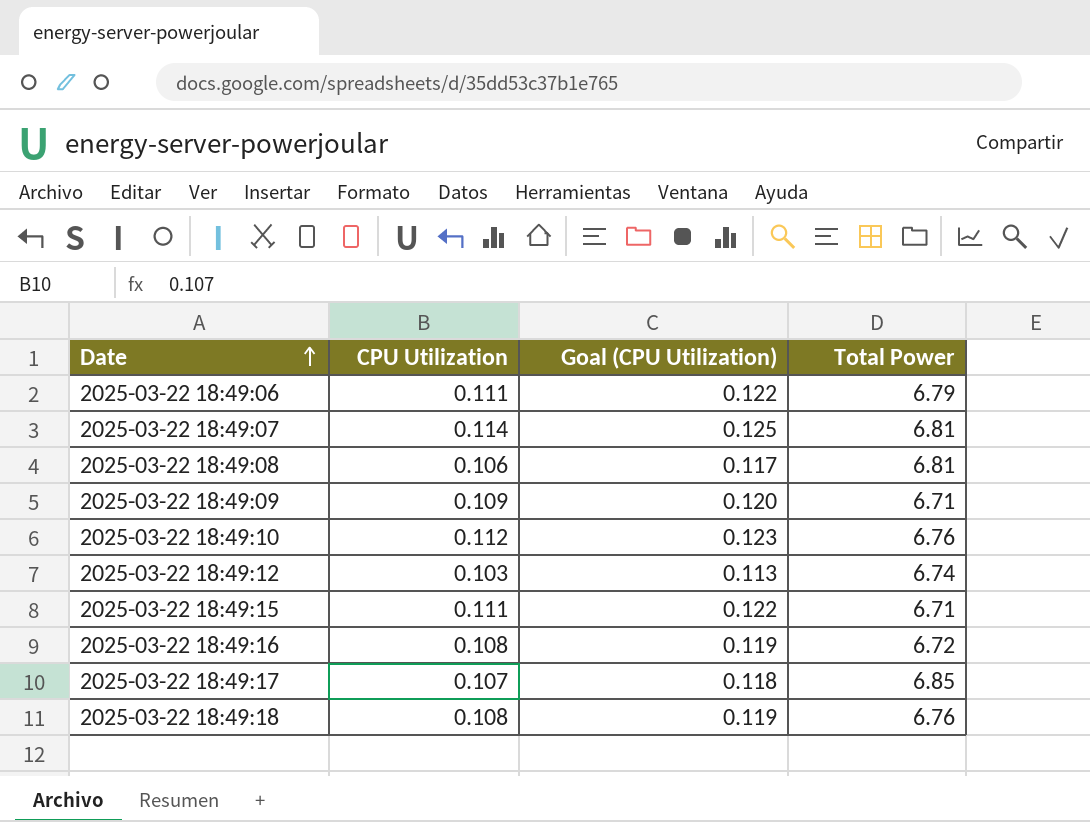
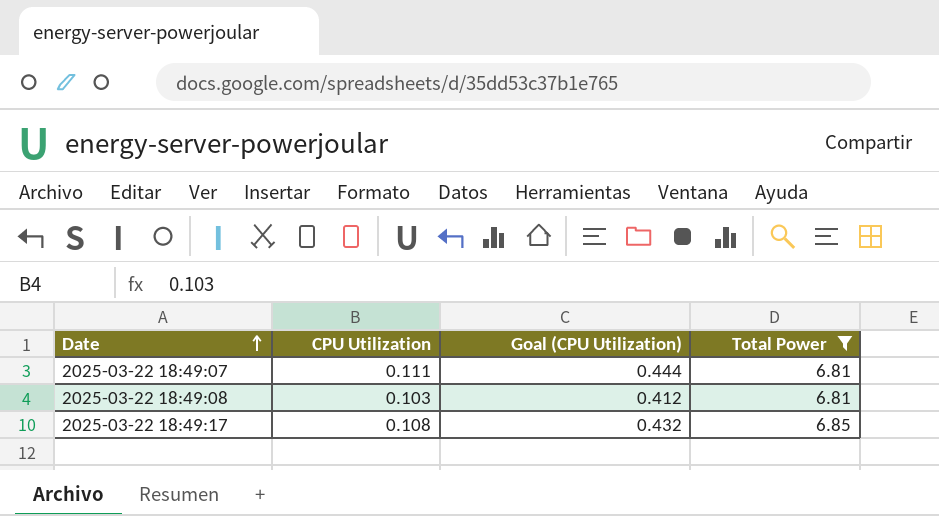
filter: none -> Total Power >= 6.81
column Goal (CPU Utilization) | formula: [CPU Utilization] * 1.1 -> [CPU Utilization] * 4
2025-03-22 18:49:07 | CPU Utilization: 0.114 -> 0.111
2025-03-22 18:49:08 | CPU Utilization: 0.106 -> 0.103
2025-03-22 18:49:17 | CPU Utilization: 0.107 -> 0.108

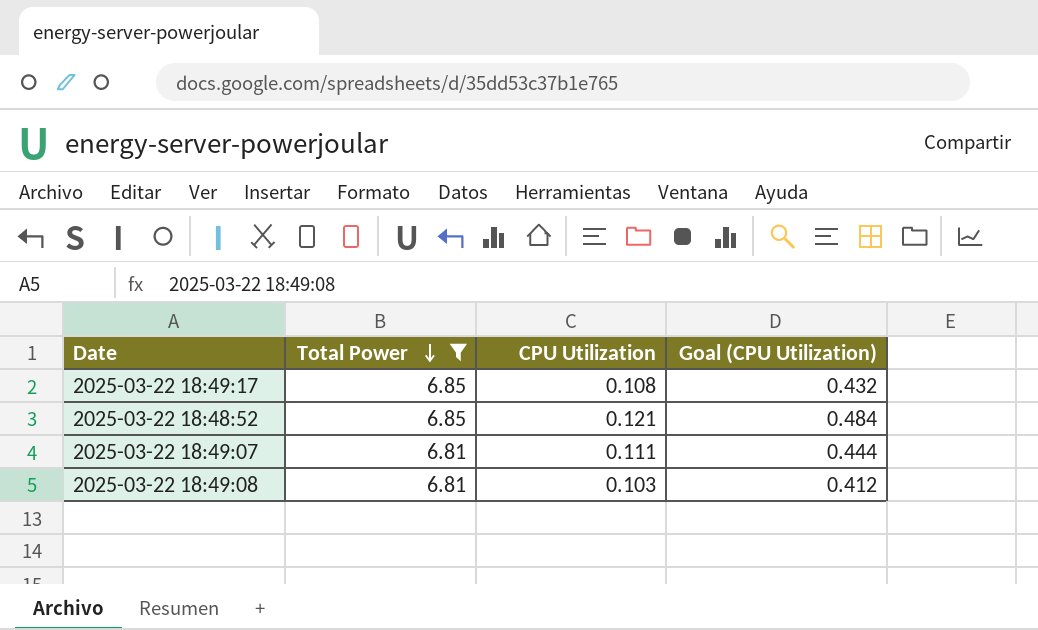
row order: Date ascending -> Total Power descending
column Total Power | position: 4 -> 2
row 2025-03-22 18:48:52: none -> 6.85 | 0.121 | 0.484

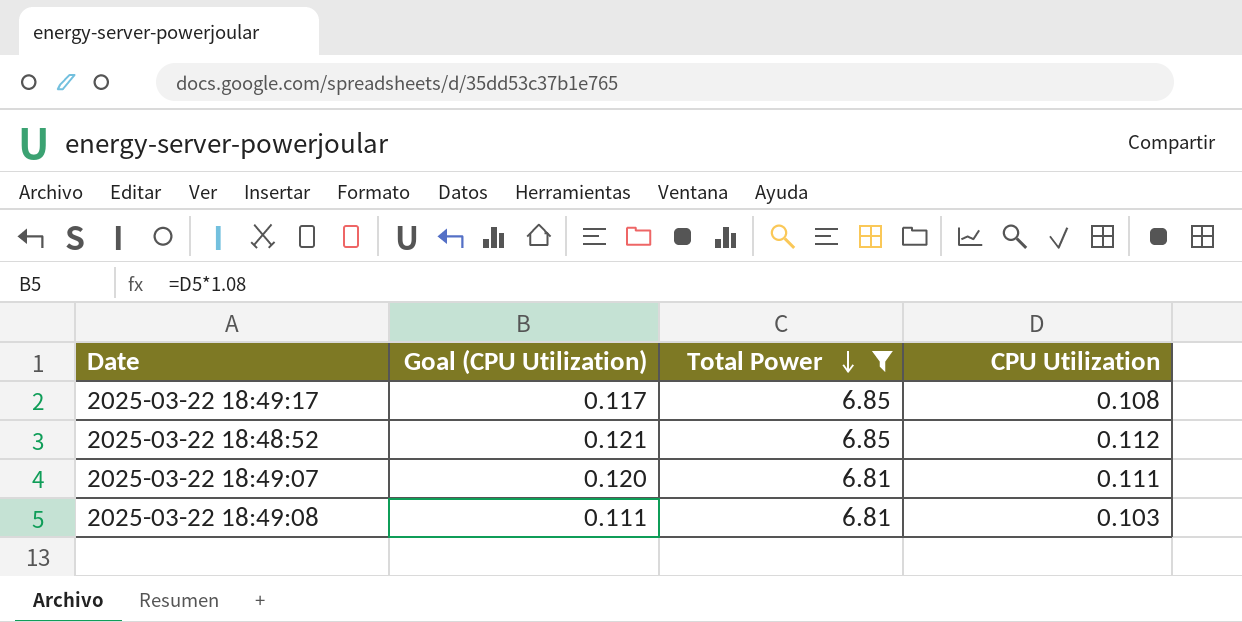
column Goal (CPU Utilization) | formula: [CPU Utilization] * 4 -> [CPU Utilization] * 1.08
column Goal (CPU Utilization) | position: 4 -> 2
2025-03-22 18:48:52 | CPU Utilization: 0.121 -> 0.112

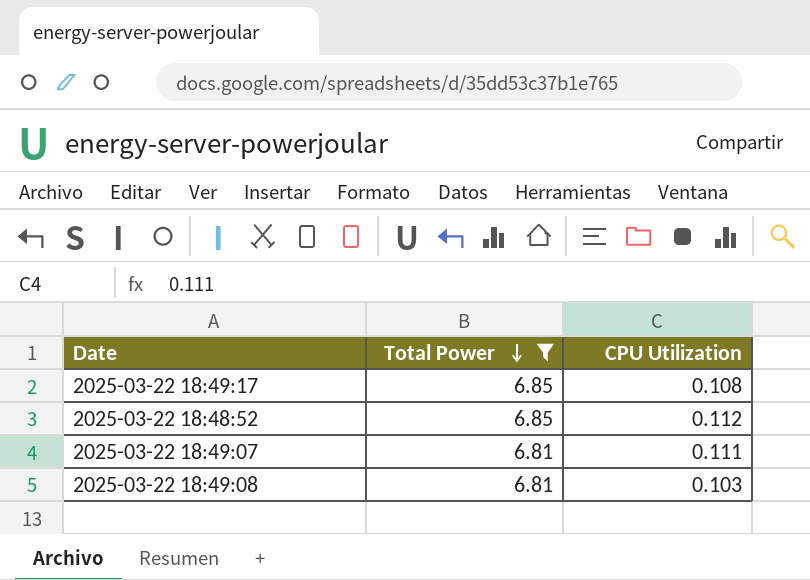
column Goal (CPU Utilization) | formula: [CPU Utilization] * 1.08 -> none

